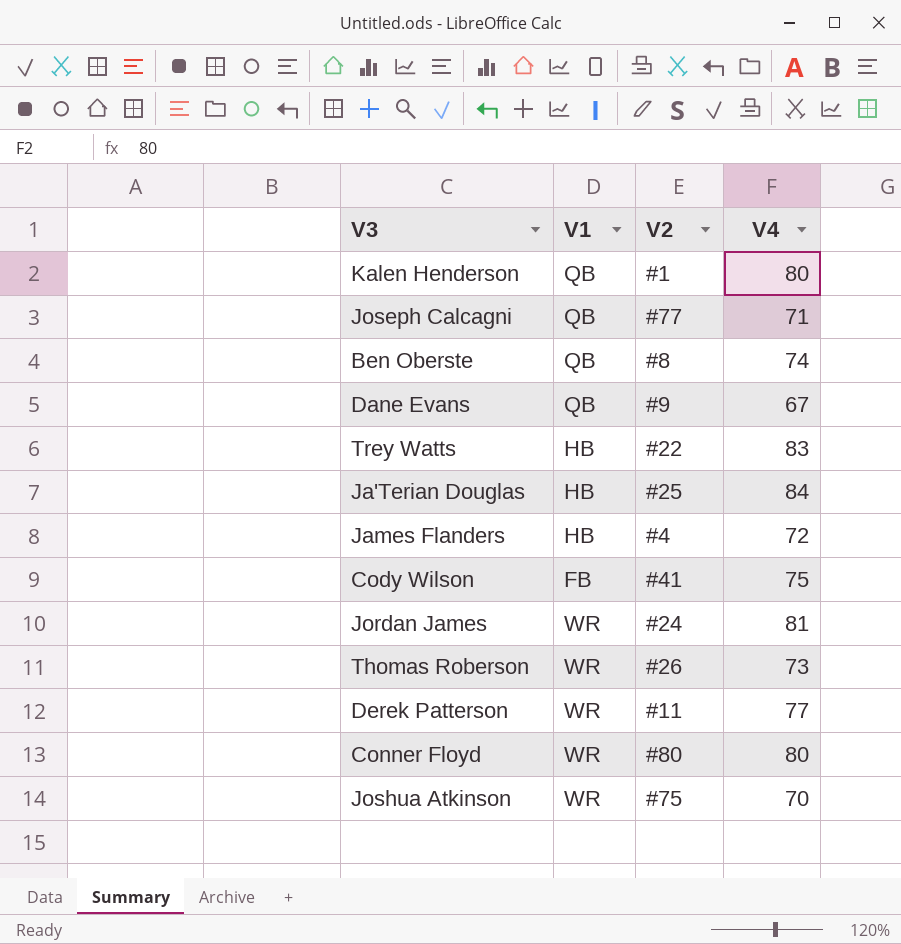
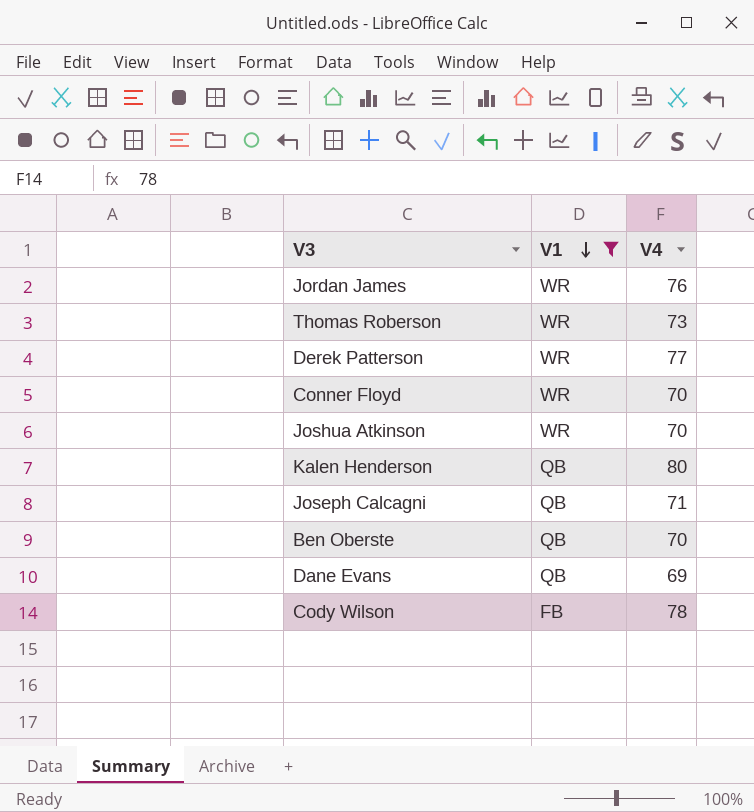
filter: none -> V1 != HB
row order: none -> V1 descending
column V2 | position: 3 -> none
Jordan James | V4: 81 -> 76
Conner Floyd | V4: 80 -> 70
Ben Oberste | V4: 74 -> 70
Dane Evans | V4: 67 -> 69
Cody Wilson | V4: 75 -> 78

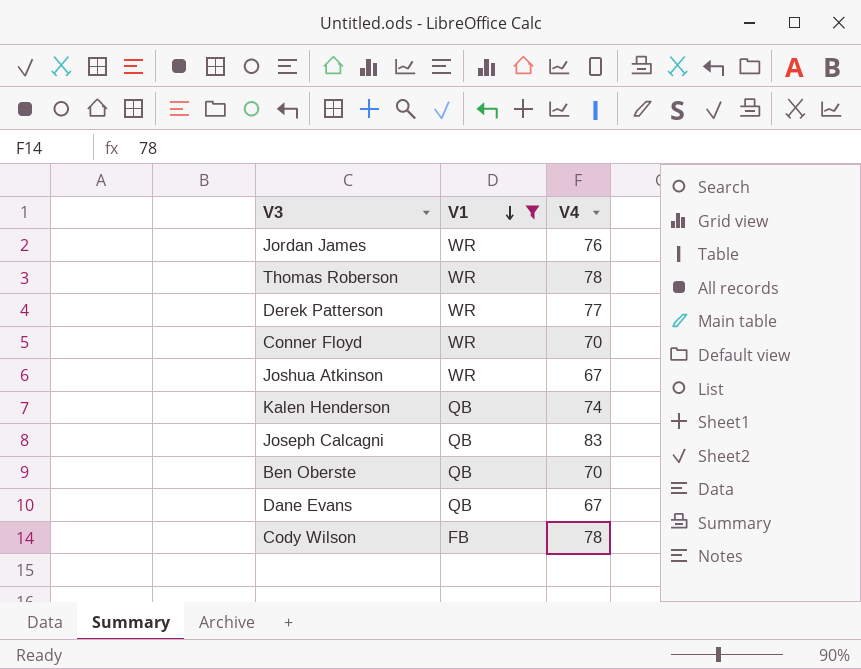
Thomas Roberson | V4: 73 -> 78
Joshua Atkinson | V4: 70 -> 67
Kalen Henderson | V4: 80 -> 74
Joseph Calcagni | V4: 71 -> 83
Dane Evans | V4: 69 -> 67

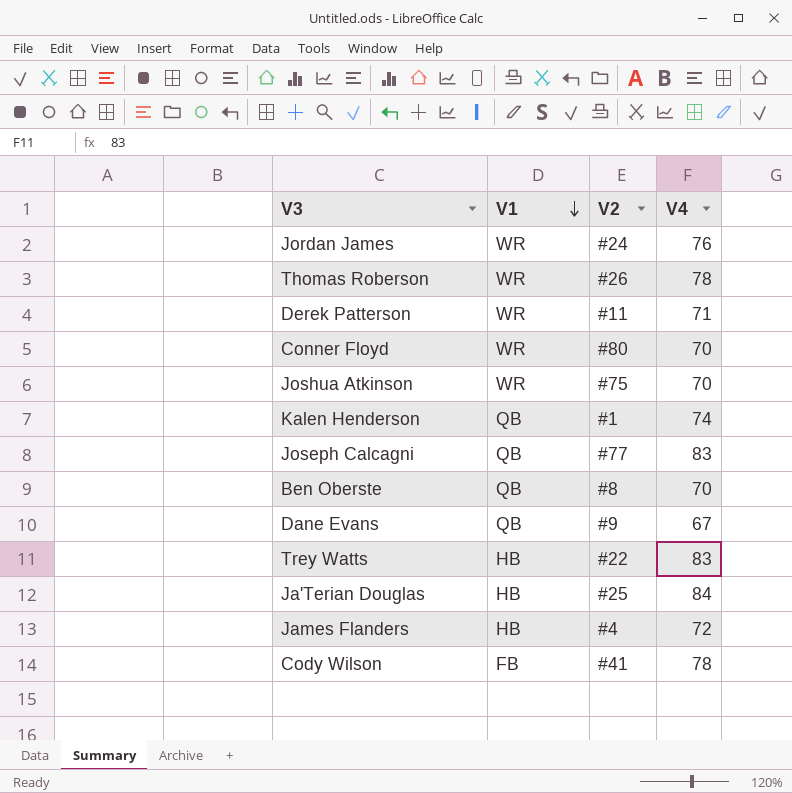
filter: V1 != HB -> none
column V2 | position: none -> 3
Derek Patterson | V4: 77 -> 71
Joshua Atkinson | V4: 67 -> 70

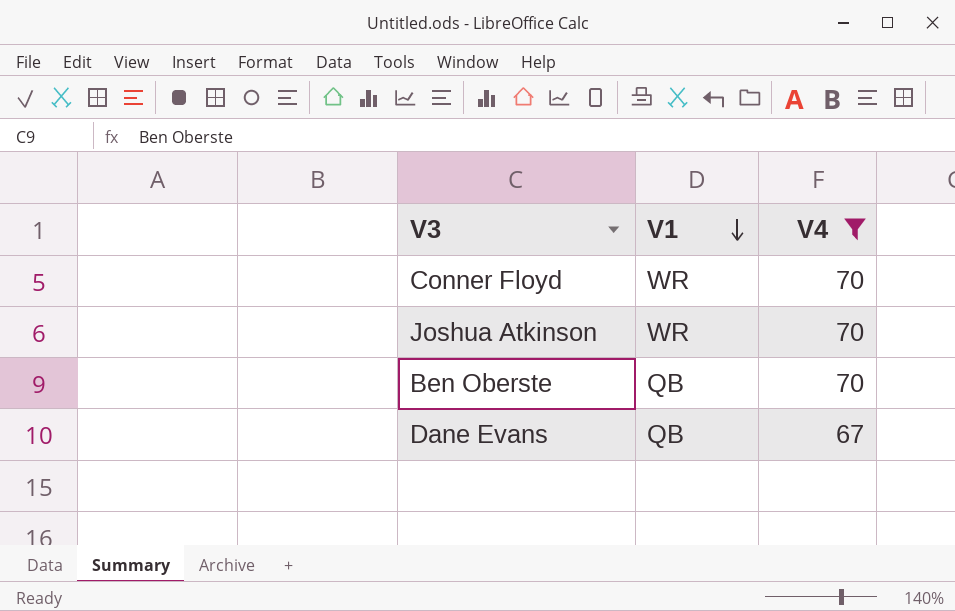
filter: none -> V4 <= 70
column V2 | position: 3 -> none

